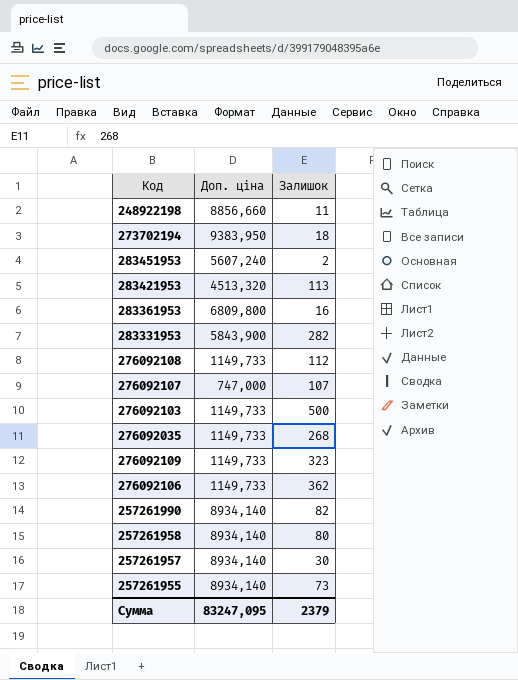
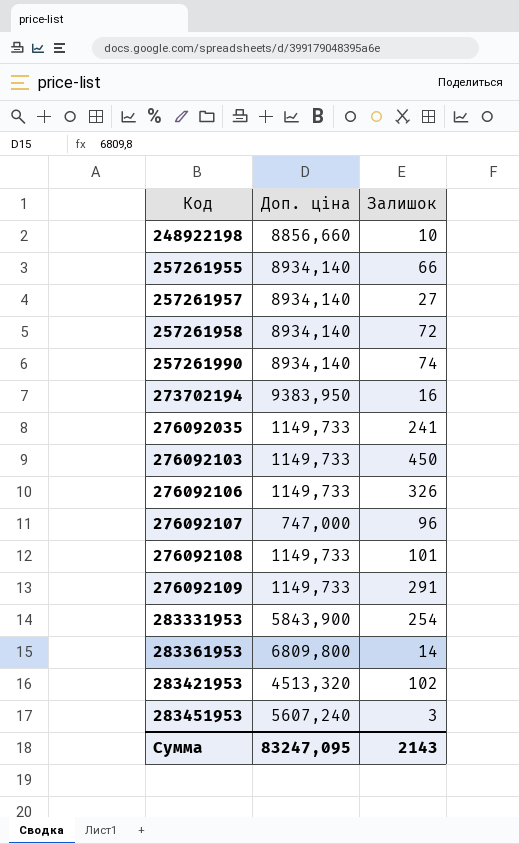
row order: none -> Код ascending
248922198 | Залишок: 11 -> 10
257261955 | Залишок: 73 -> 66
257261957 | Залишок: 30 -> 27
257261958 | Залишок: 80 -> 72
257261990 | Залишок: 82 -> 74
273702194 | Залишок: 18 -> 16
276092035 | Залишок: 268 -> 241
276092103 | Залишок: 500 -> 450
276092106 | Залишок: 362 -> 326
276092107 | Залишок: 107 -> 96
276092108 | Залишок: 112 -> 101
276092109 | Залишок: 323 -> 291
283331953 | Залишок: 282 -> 254
283361953 | Залишок: 16 -> 14
283421953 | Залишок: 113 -> 102
283451953 | Залишок: 2 -> 3
Сумма | Залишок: 2379 -> 2143

